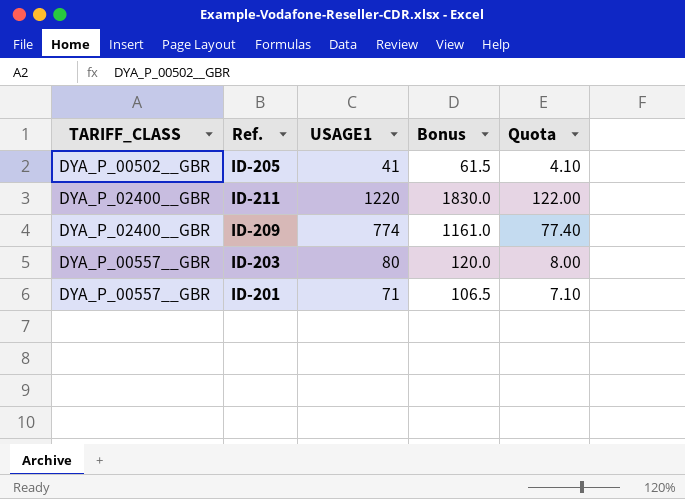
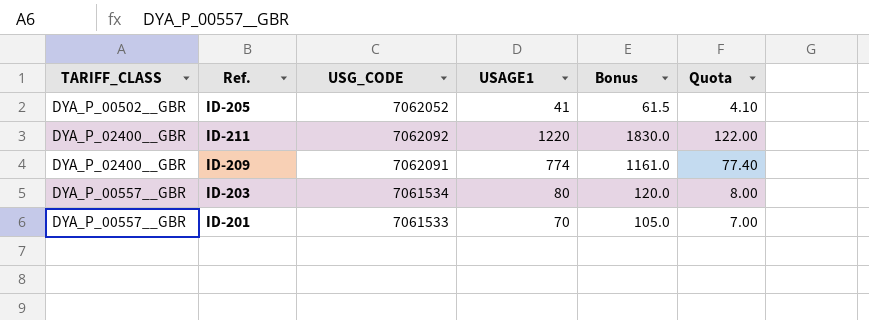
column USG_CODE | position: none -> 3
ID-201 | USAGE1: 71 -> 70
ID-201 | Bonus: 106.5 -> 105.0
ID-201 | Quota: 7.10 -> 7.00

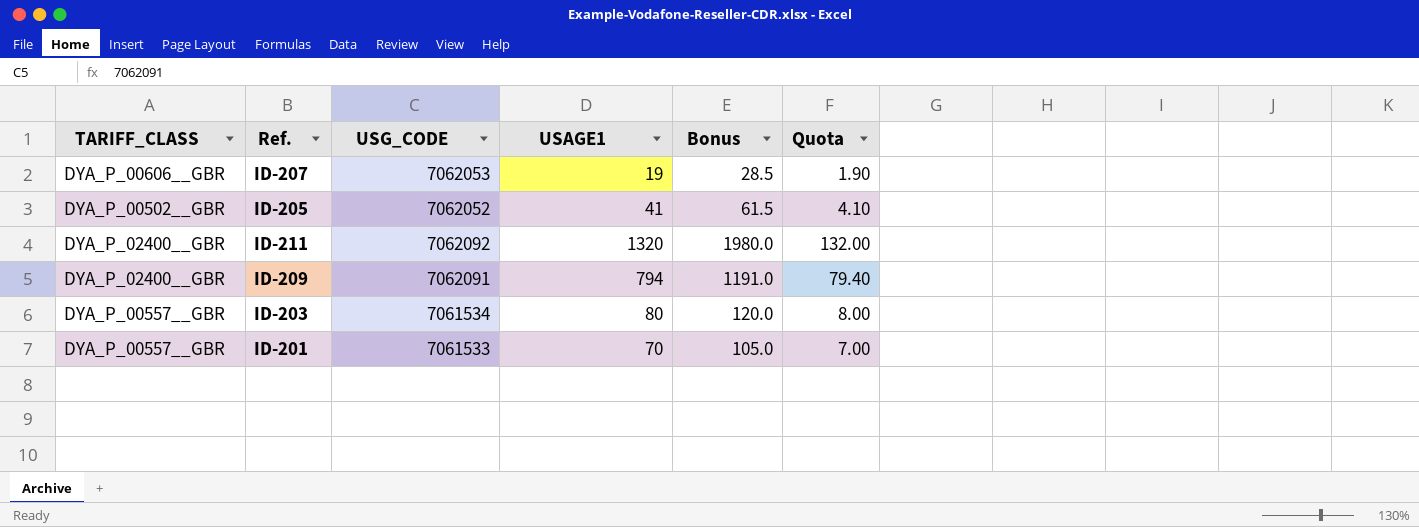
row ID-207: none -> DYA_P_00606__GBR | 7062053 | 19 | 28.5 | 1.90
ID-211 | USAGE1: 1220 -> 1320
ID-211 | Bonus: 1830.0 -> 1980.0
ID-211 | Quota: 122.00 -> 132.00
ID-209 | USAGE1: 774 -> 794
ID-209 | Bonus: 1161.0 -> 1191.0
ID-209 | Quota: 77.40 -> 79.40

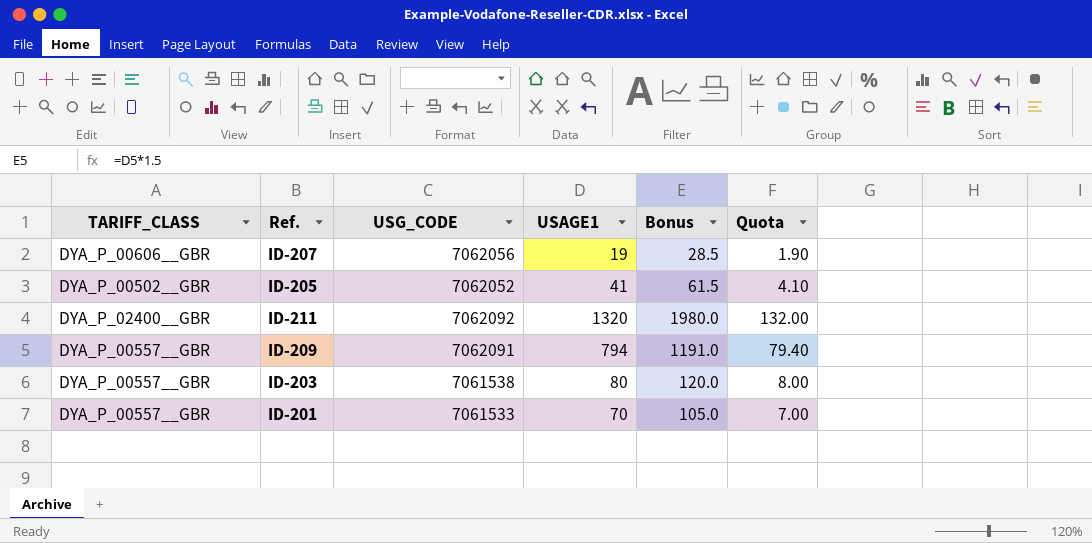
ID-207 | USG_CODE: 7062053 -> 7062056
ID-209 | TARIFF_CLASS: DYA_P_02400__GBR -> DYA_P_00557__GBR
ID-203 | USG_CODE: 7061534 -> 7061538

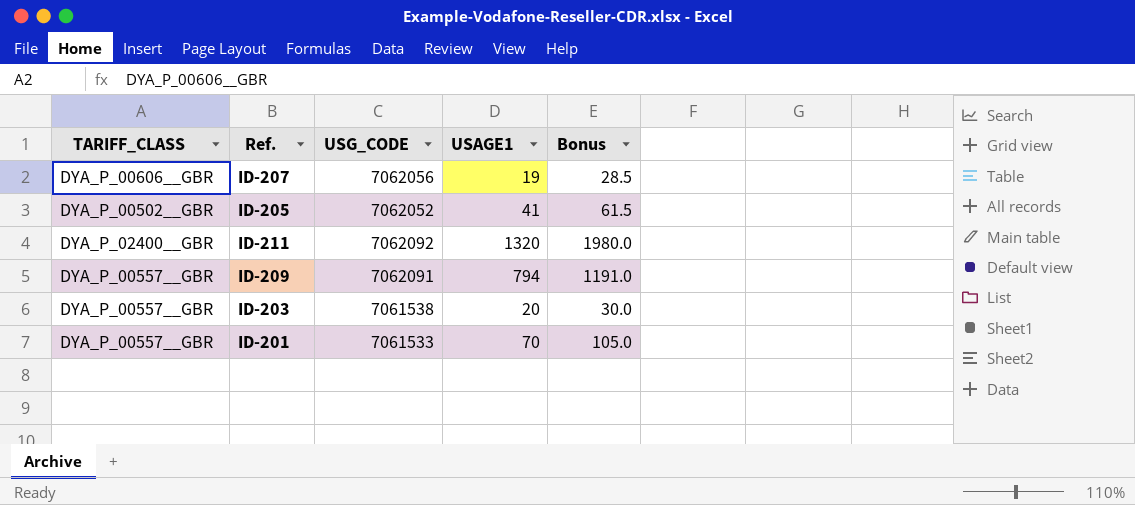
column Quota | formula: [USAGE1] * 0.1 -> none
ID-203 | USAGE1: 80 -> 20
ID-203 | Bonus: 120.0 -> 30.0

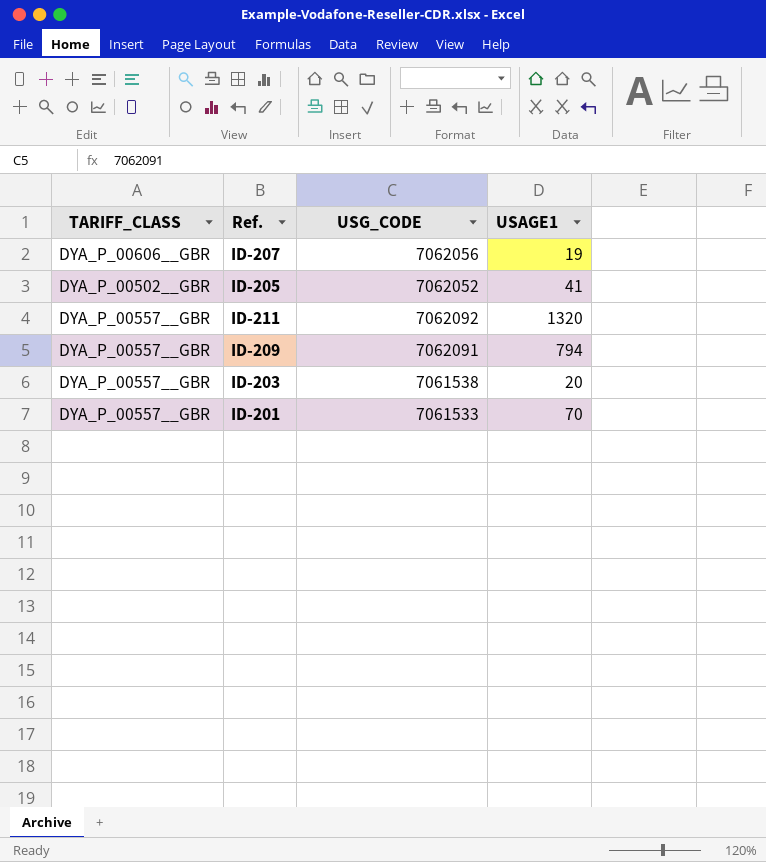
column Bonus | formula: [USAGE1] * 1.5 -> none
ID-211 | TARIFF_CLASS: DYA_P_02400__GBR -> DYA_P_00557__GBR

